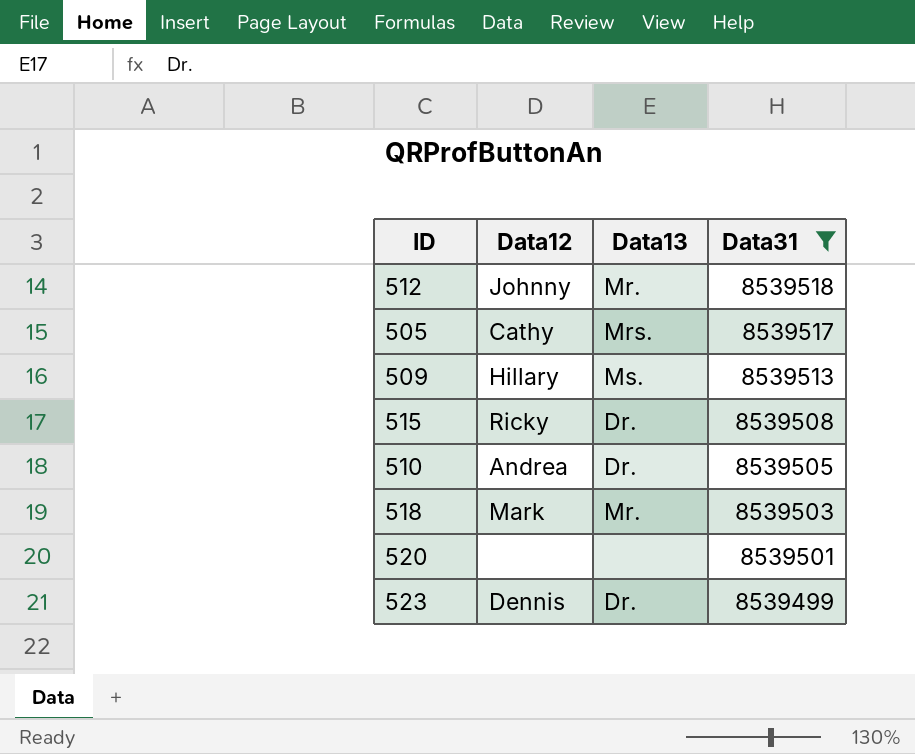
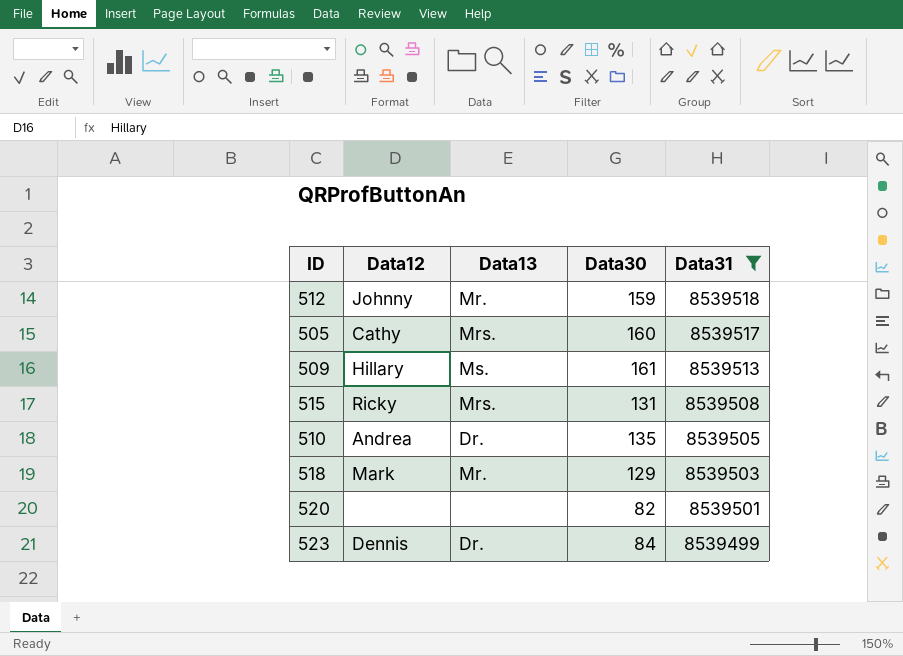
column Data30 | position: none -> 4
515 | Data13: Dr. -> Mrs.

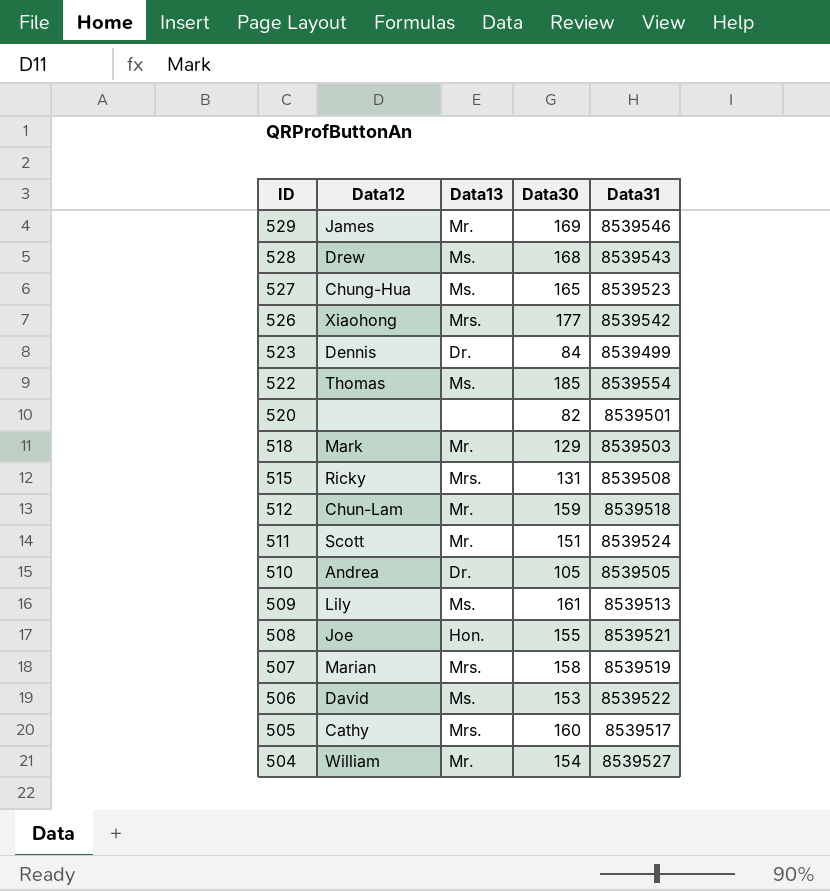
filter: Data31 <= 8539518 -> none
row order: Data31 descending -> ID descending
512 | Data12: Johnny -> Chun-Lam
510 | Data30: 135 -> 105
509 | Data12: Hillary -> Lily

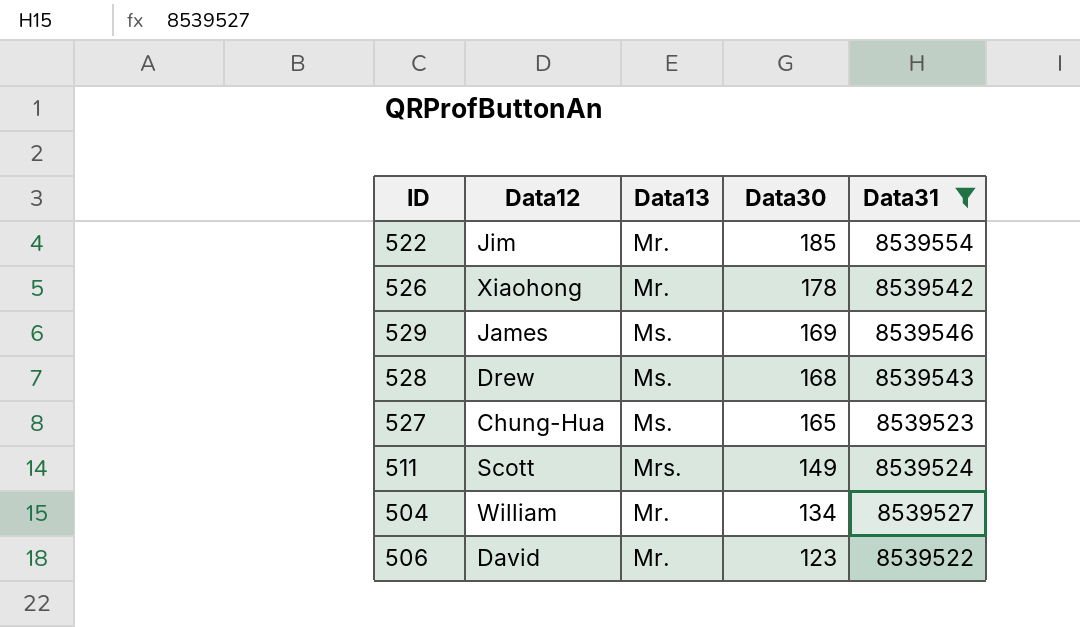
filter: none -> Data31 >= 8539522
row order: ID descending -> Data30 descending
522 | Data12: Thomas -> Jim
522 | Data13: Ms. -> Mr.
526 | Data13: Mrs. -> Mr.
526 | Data30: 177 -> 178
529 | Data13: Mr. -> Ms.
511 | Data13: Mr. -> Mrs.
511 | Data30: 151 -> 149
504 | Data30: 154 -> 134
506 | Data13: Ms. -> Mr.
506 | Data30: 153 -> 123

